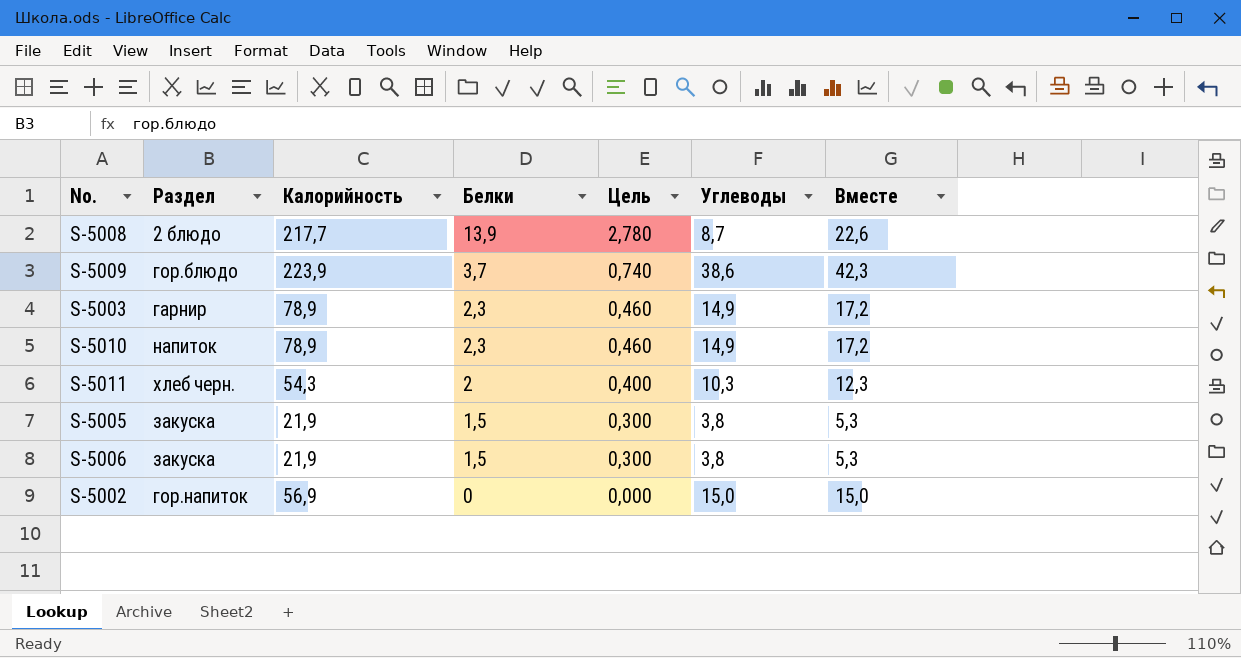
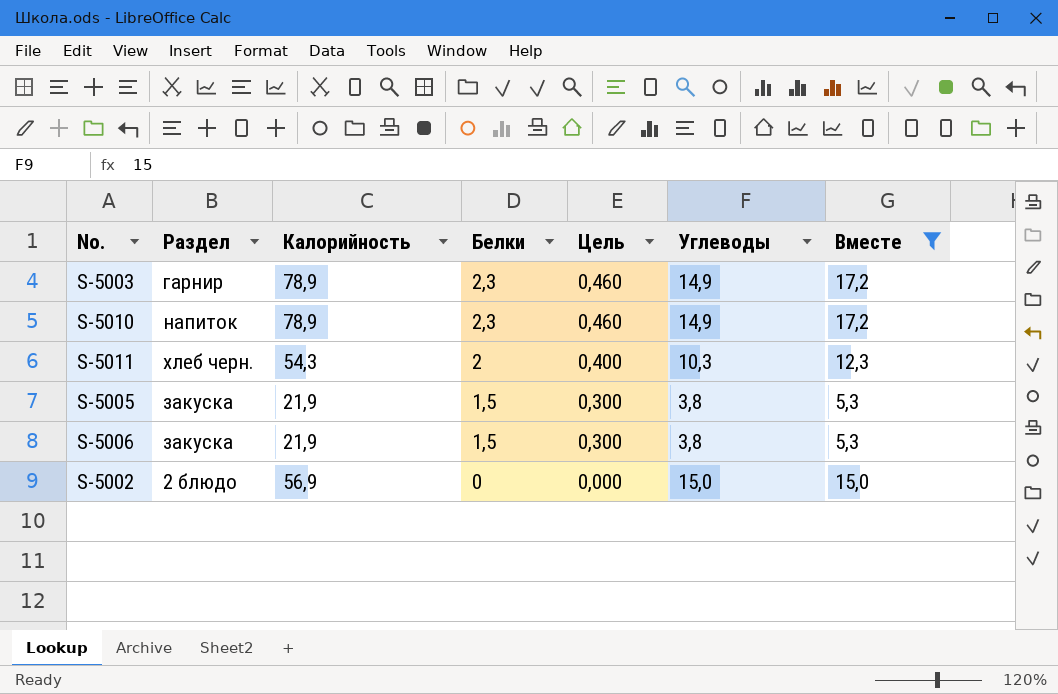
filter: none -> Вместе <= 17,2
S-5002 | Раздел: гор.напиток -> 2 блюдо

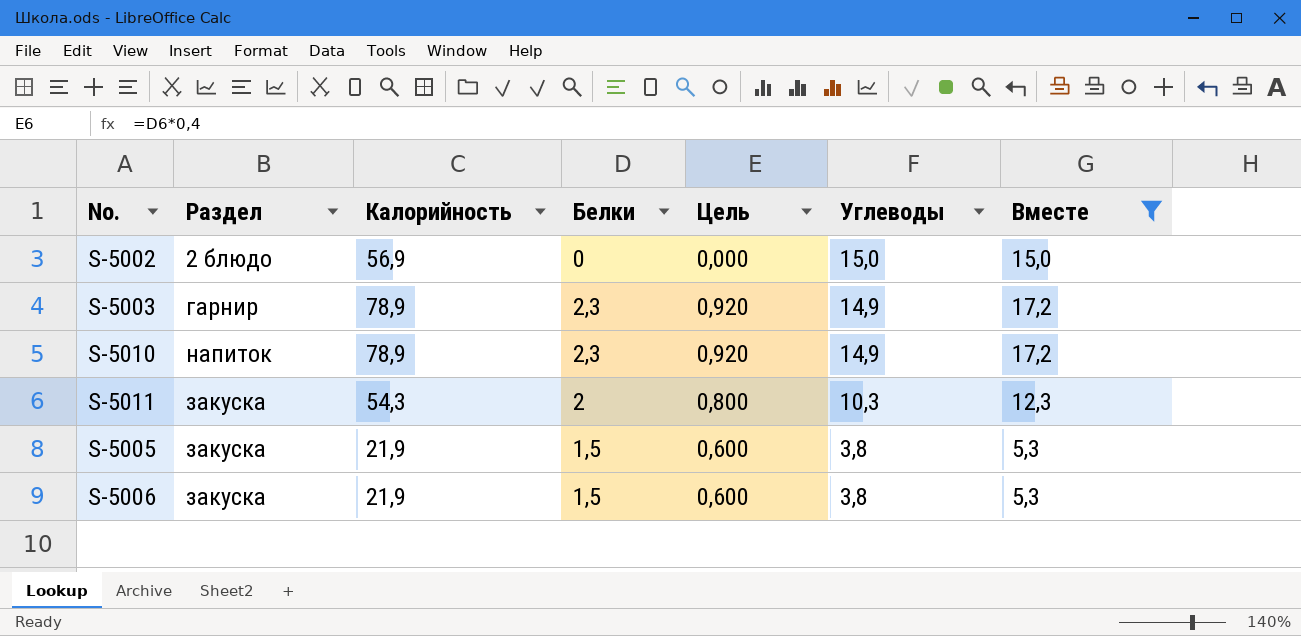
row order: Белки descending -> Углеводы descending
column Цель | formula: [Белки] * 0,2 -> [Белки] * 0,4
S-5011 | Раздел: хлеб черн. -> закуска

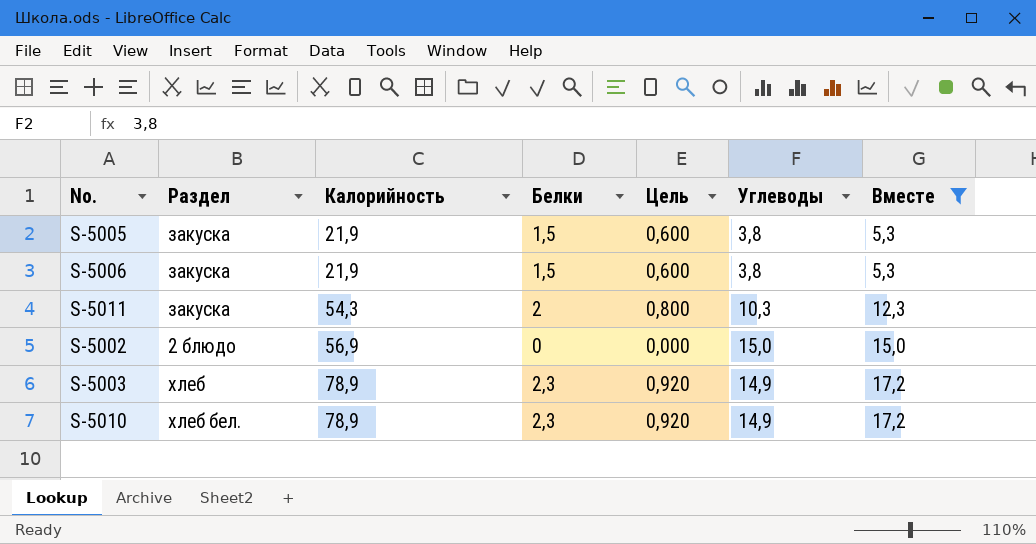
row order: Углеводы descending -> Калорийность ascending
S-5003 | Раздел: гарнир -> хлеб
S-5010 | Раздел: напиток -> хлеб бел.

